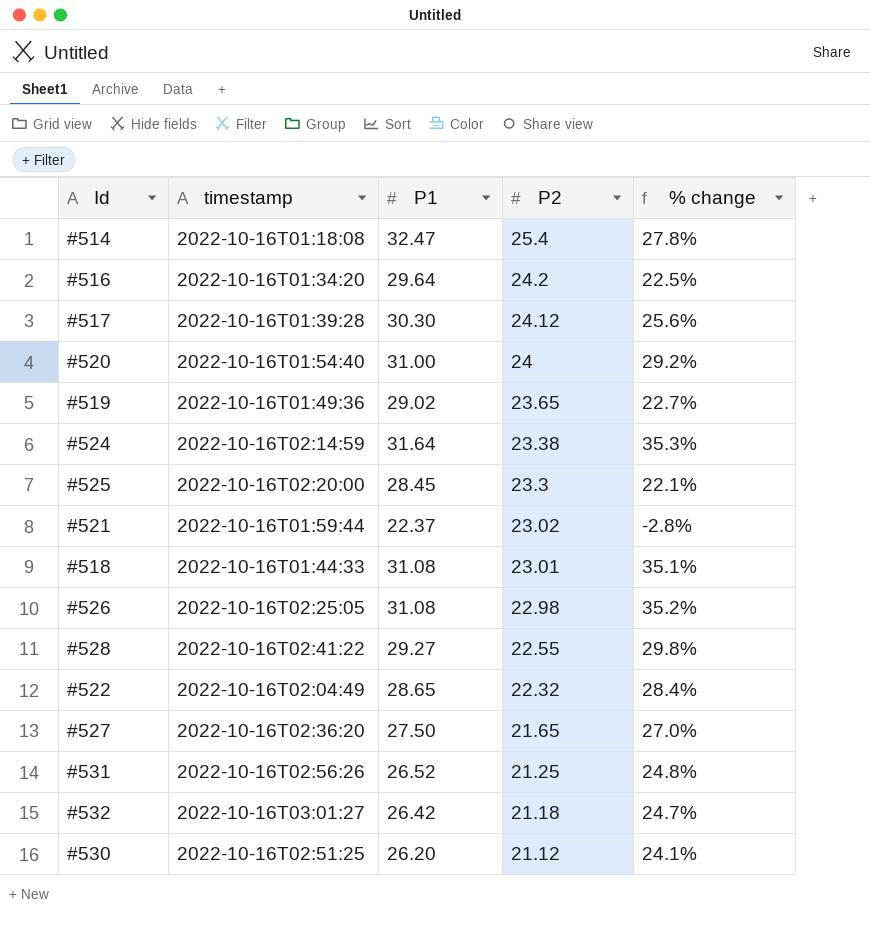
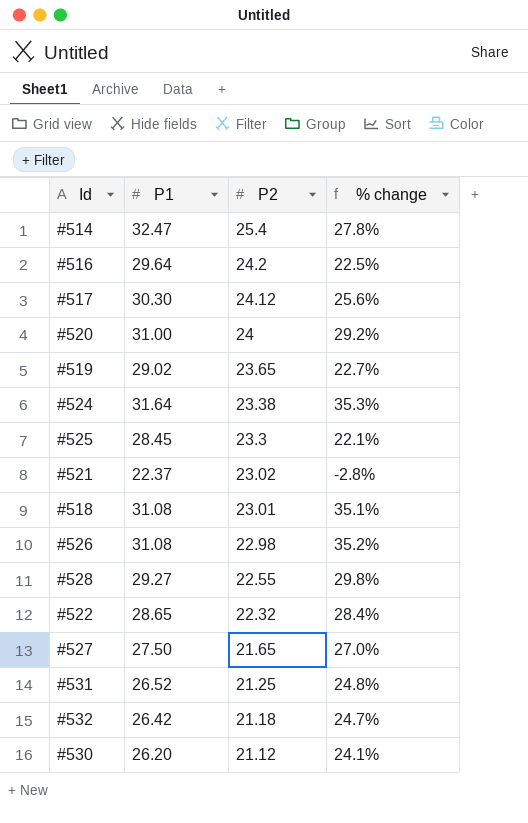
column timestamp | position: 2 -> none

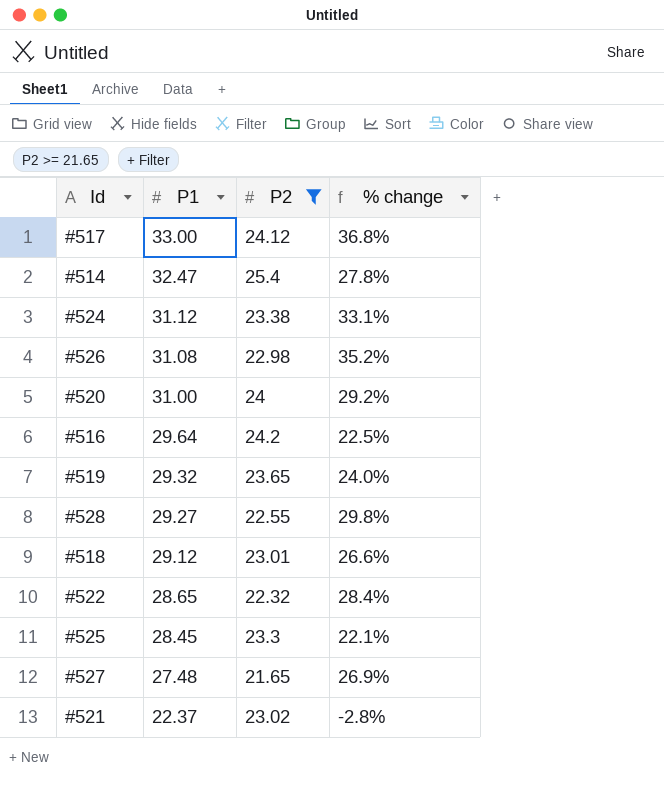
filter: none -> P2 >= 21.65
row order: P2 descending -> P1 descending
#517 | P1: 30.30 -> 33.00
#517 | % change: 25.6% -> 36.8%
#524 | P1: 31.64 -> 31.12
#524 | % change: 35.3% -> 33.1%
#519 | P1: 29.02 -> 29.32
#519 | % change: 22.7% -> 24.0%
#518 | P1: 31.08 -> 29.12
#518 | % change: 35.1% -> 26.6%
#527 | P1: 27.50 -> 27.48
#527 | % change: 27.0% -> 26.9%

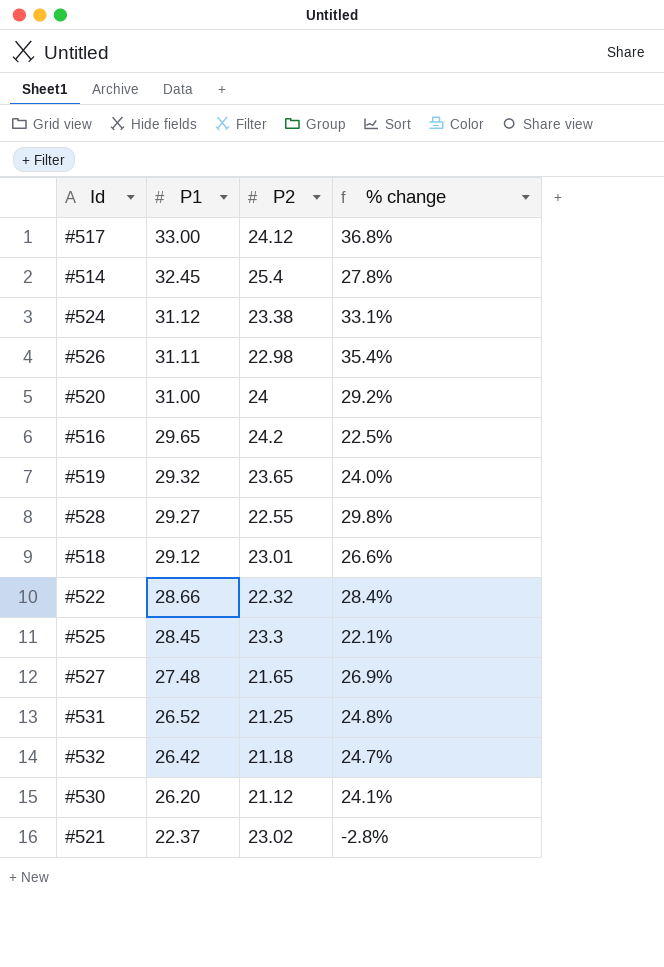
filter: P2 >= 21.65 -> none
#514 | P1: 32.47 -> 32.45
#526 | P1: 31.08 -> 31.11
#526 | % change: 35.2% -> 35.4%
#516 | P1: 29.64 -> 29.65
#522 | P1: 28.65 -> 28.66

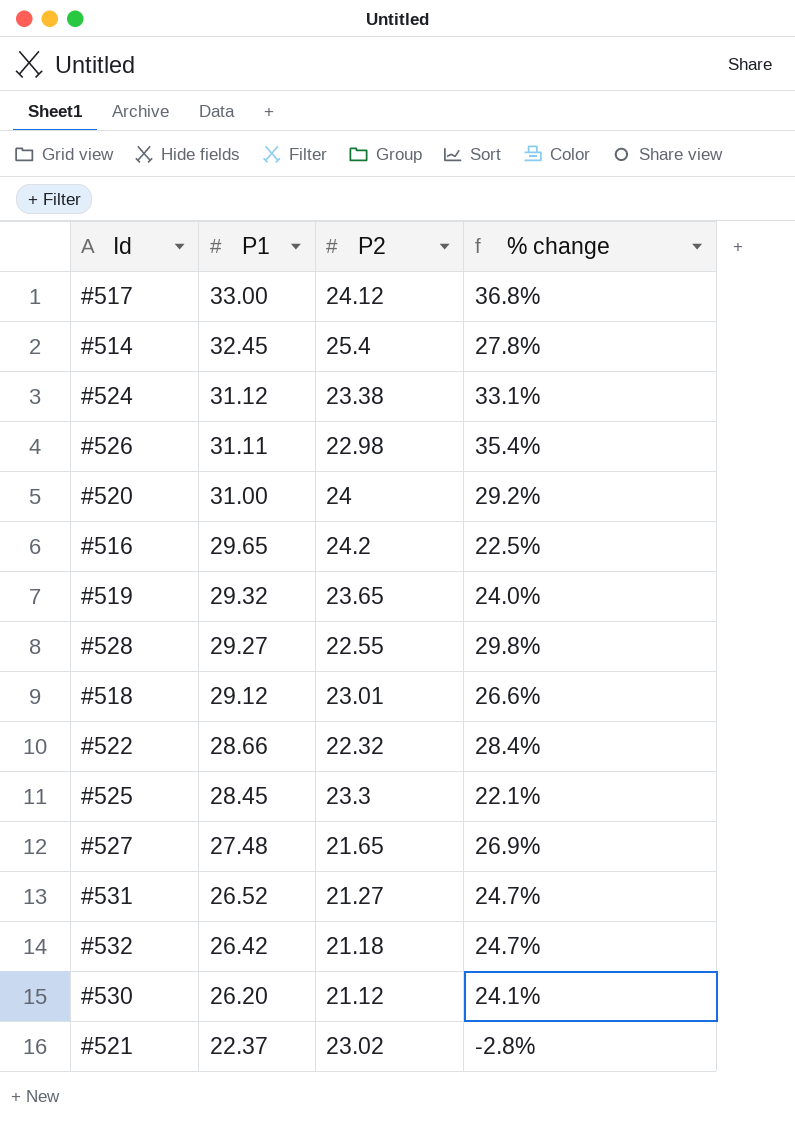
#531 | P2: 21.25 -> 21.27
#531 | % change: 24.8% -> 24.7%

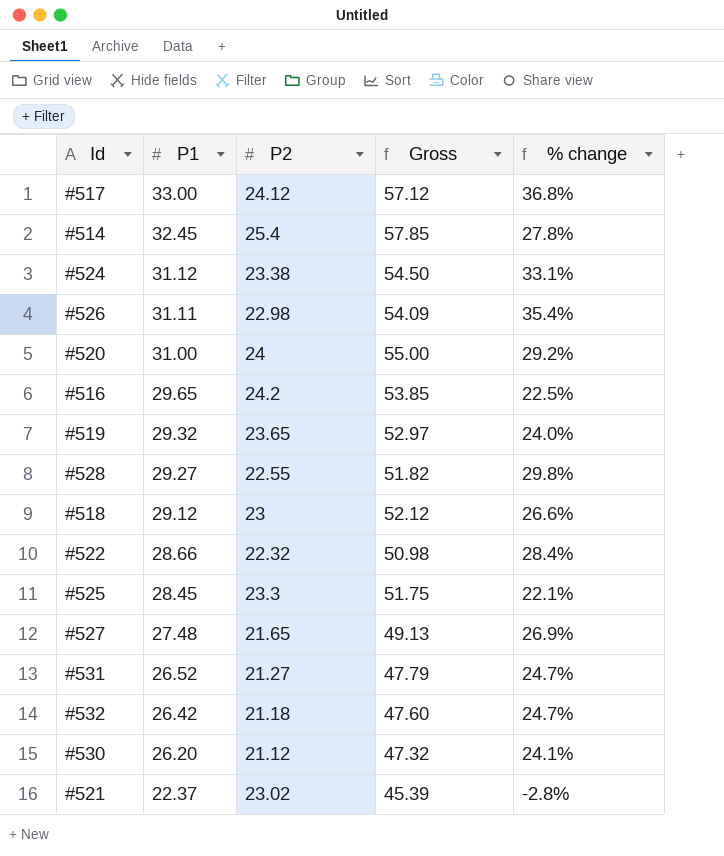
column Gross | formula: none -> [P1] + [P2]
#518 | P2: 23.01 -> 23

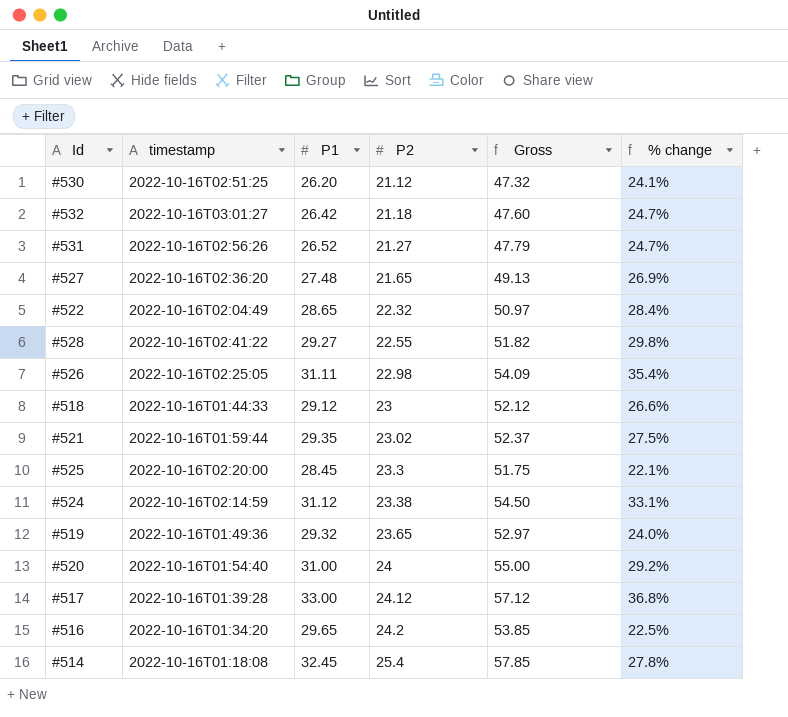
row order: P1 descending -> P2 ascending
column timestamp | position: none -> 2
#522 | P1: 28.66 -> 28.65
#522 | Gross: 50.98 -> 50.97
#521 | P1: 22.37 -> 29.35
#521 | Gross: 45.39 -> 52.37
#521 | % change: -2.8% -> 27.5%

